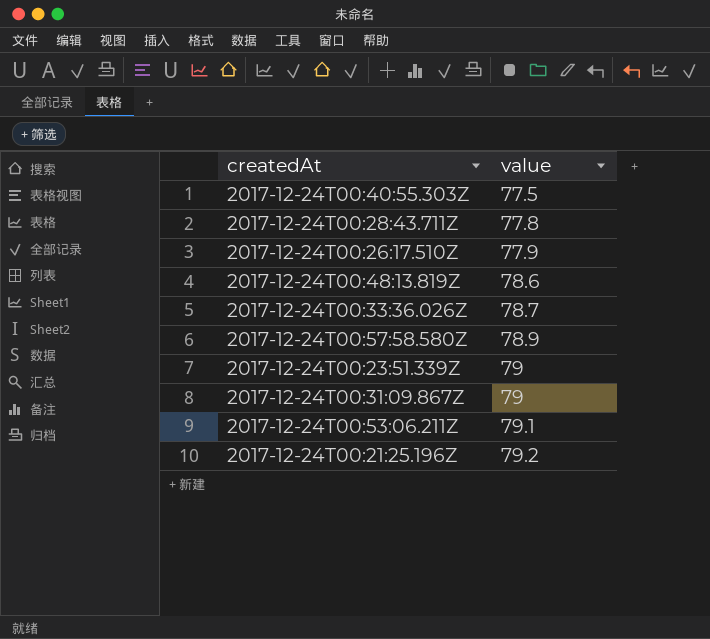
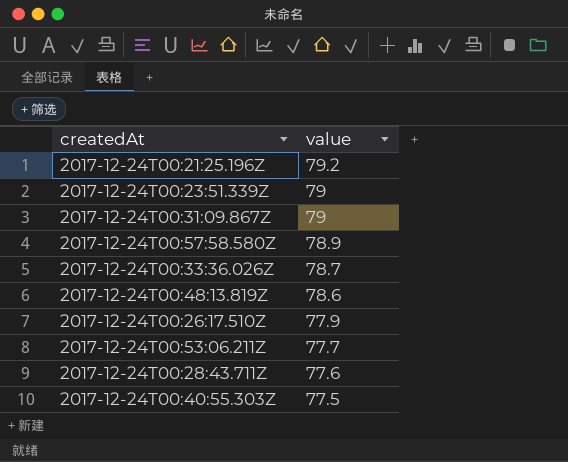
row order: value ascending -> value descending
2017-12-24T00:53:06.211Z | value: 79.1 -> 77.7
2017-12-24T00:28:43.711Z | value: 77.8 -> 77.6

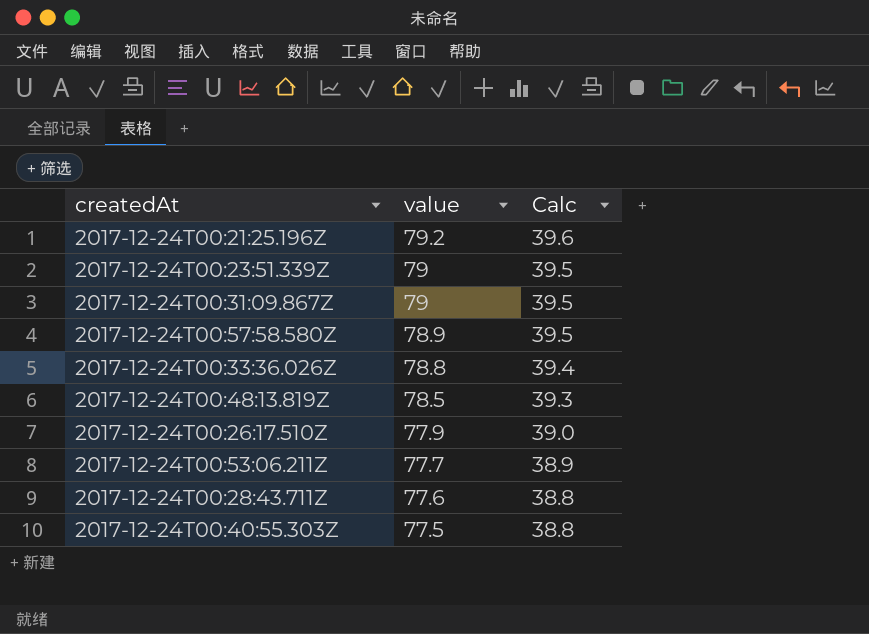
column Calc | formula: none -> [value] * 0.5
2017-12-24T00:33:36.026Z | value: 78.7 -> 78.8
2017-12-24T00:48:13.819Z | value: 78.6 -> 78.5

